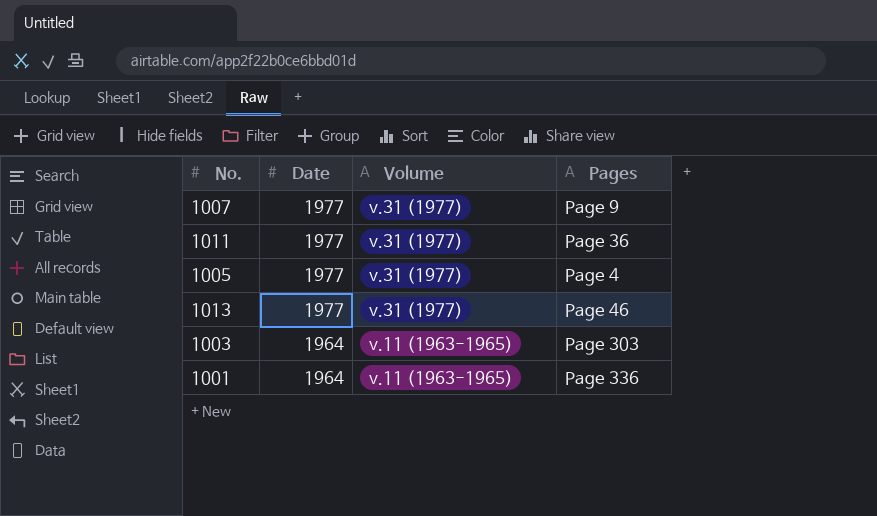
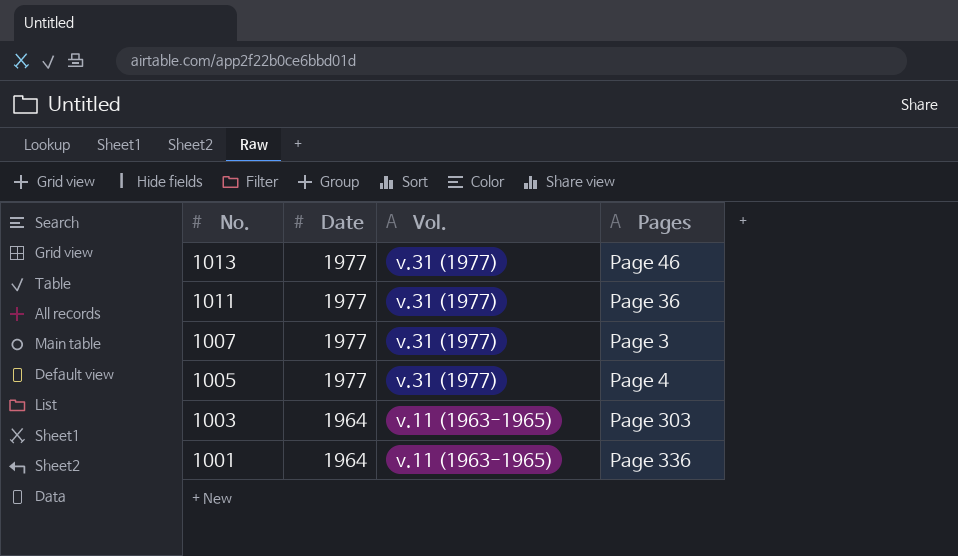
row order: Date descending -> No. descending
column name: Volume -> Vol.
1007 | Pages: Page 9 -> Page 3

